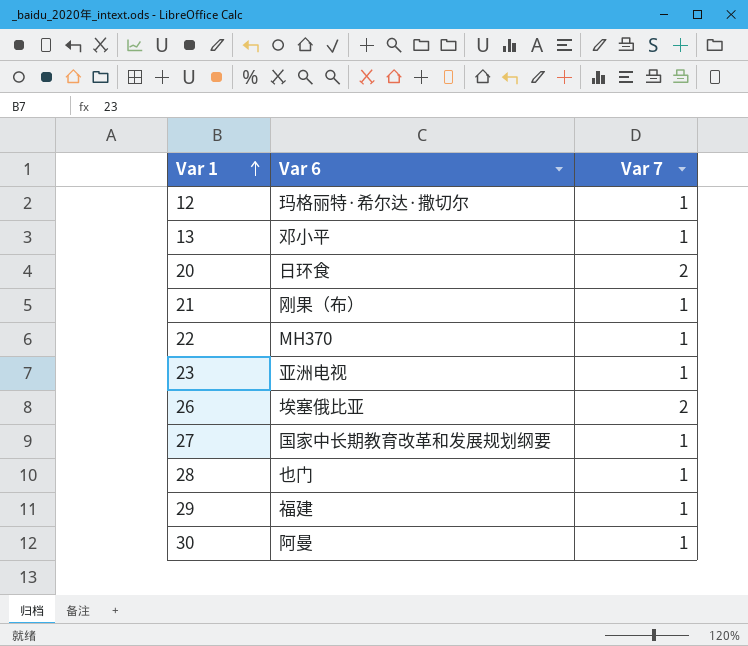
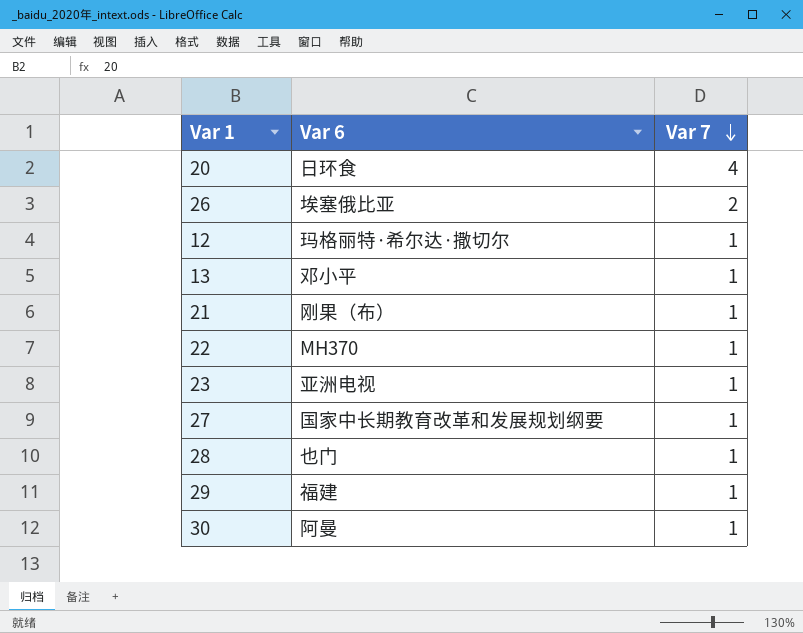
row order: Var 1 ascending -> Var 7 descending
20 | Var 7: 2 -> 4

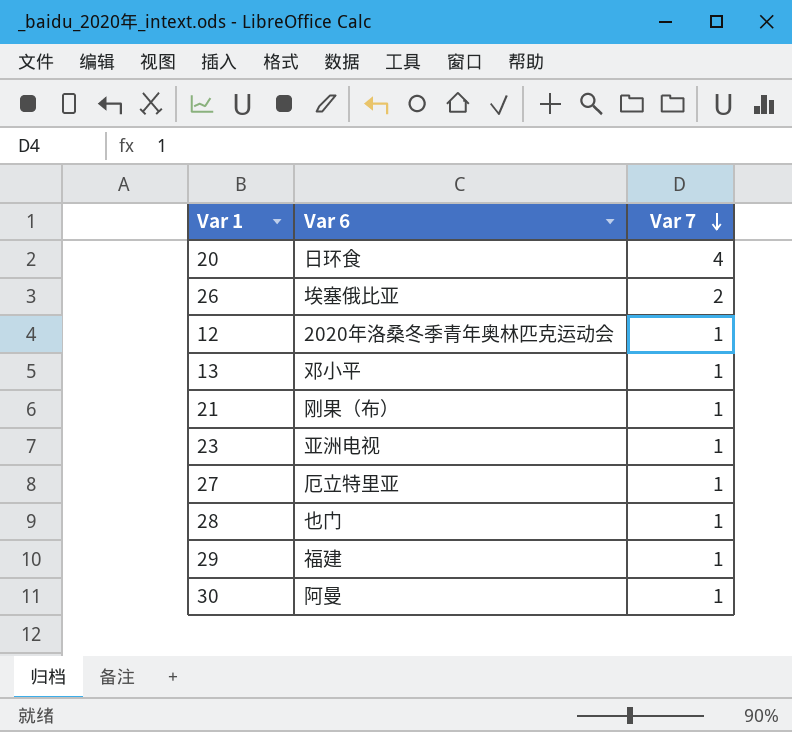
row 22: MH370 | 1 -> none
12 | Var 6: 玛格丽特·希尔达·撒切尔 -> 2020年洛桑冬季青年奥林匹克运动会
27 | Var 6: 国家中长期教育改革和发展规划纲要 -> 厄立特里亚

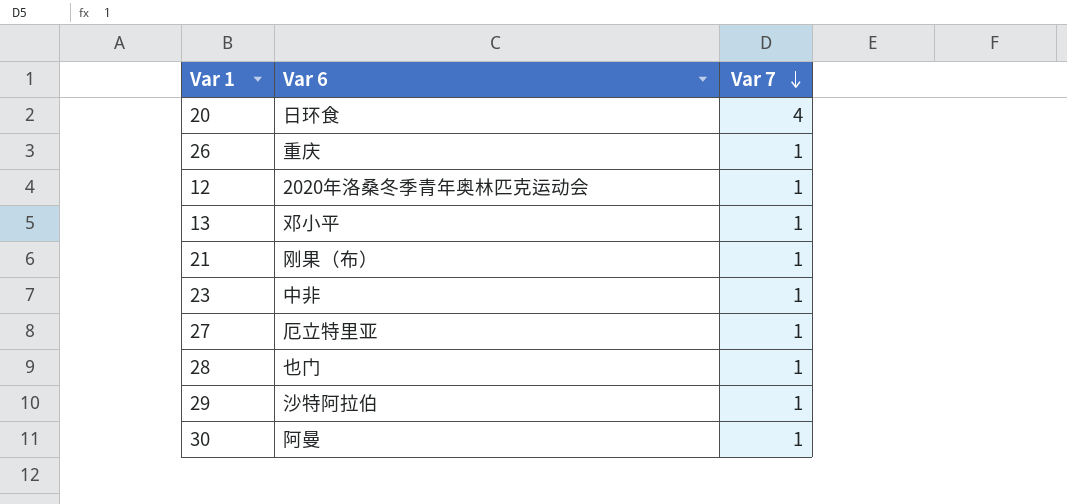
26 | Var 6: 埃塞俄比亚 -> 重庆
26 | Var 7: 2 -> 1
23 | Var 6: 亚洲电视 -> 中非
29 | Var 6: 福建 -> 沙特阿拉伯

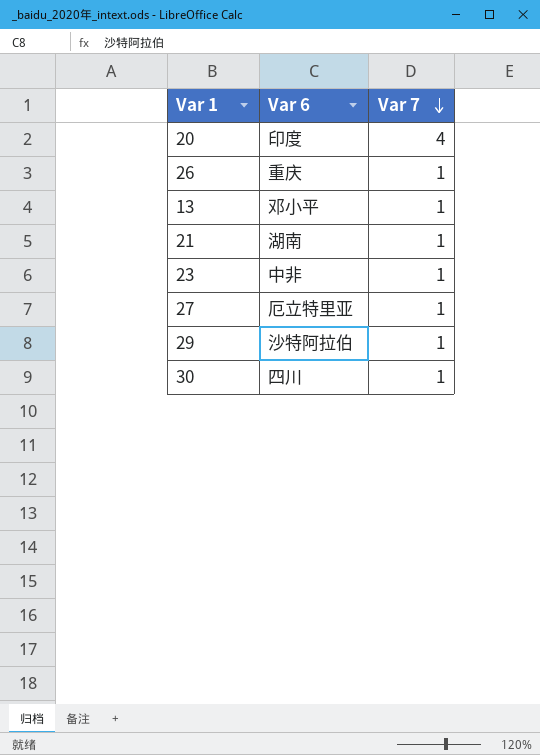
row 12: 2020年洛桑冬季青年奥林匹克运动会 | 1 -> none
row 28: 也门 | 1 -> none
20 | Var 6: 日环食 -> 印度
21 | Var 6: 刚果（布） -> 湖南
30 | Var 6: 阿曼 -> 四川

